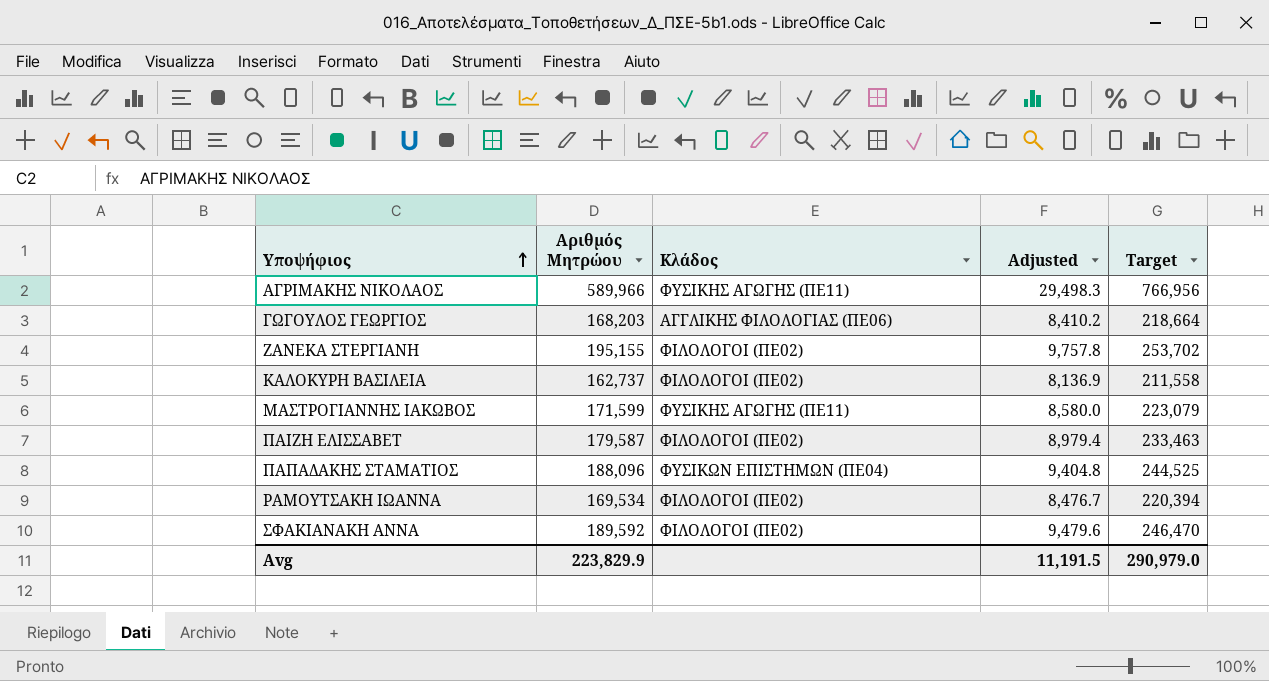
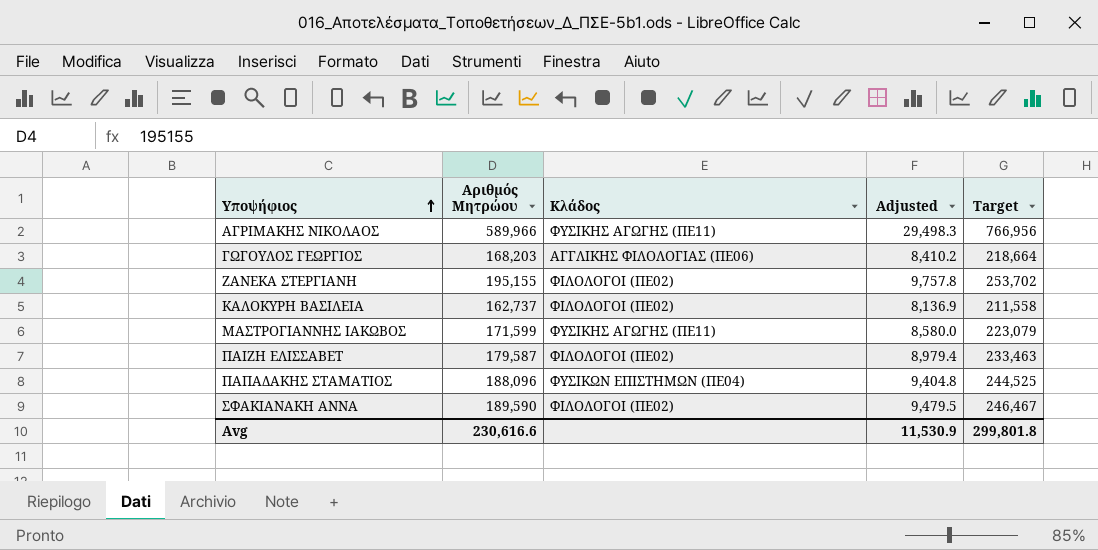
row ΡΑΜΟΥΤΣΑΚΗ ΙΩΑΝΝΑ: 169,534 | ΦΙΛΟΛΟΓΟΙ (ΠΕ02) | 8,476.7 | 220,394 -> none
ΣΦΑΚΙΑΝΑΚΗ ΑΝΝΑ | Αριθμός Μητρώου: 189,592 -> 189,590
ΣΦΑΚΙΑΝΑΚΗ ΑΝΝΑ | Adjusted: 9,479.6 -> 9,479.5
ΣΦΑΚΙΑΝΑΚΗ ΑΝΝΑ | Target: 246,470 -> 246,467
Avg | Αριθμός Μητρώου: 223,829.9 -> 230,616.6
Avg | Adjusted: 11,191.5 -> 11,530.9
Avg | Target: 290,979.0 -> 299,801.8

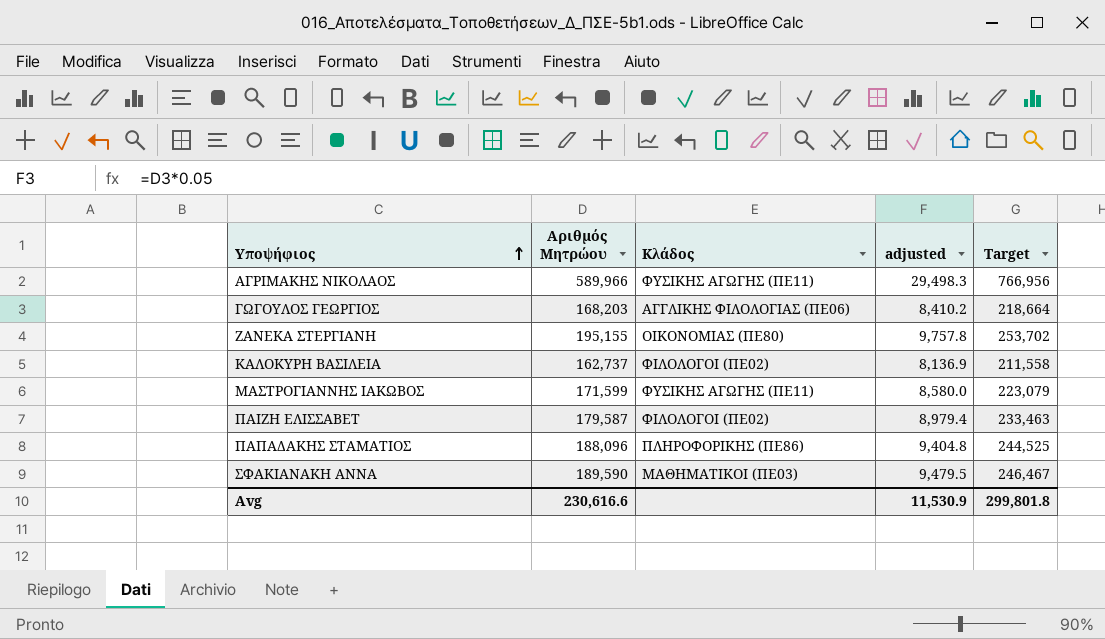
column name: Adjusted -> adjusted
ΖΑΝΕΚΑ ΣΤΕΡΓΙΑΝΗ | Κλάδος: ΦΙΛΟΛΟΓΟΙ (ΠΕ02) -> ΟΙΚΟΝΟΜΙΑΣ (ΠΕ80)
ΠΑΠΑΔΑΚΗΣ ΣΤΑΜΑΤΙΟΣ | Κλάδος: ΦΥΣΙΚΩΝ ΕΠΙΣΤΗΜΩΝ (ΠΕ04) -> ΠΛΗΡΟΦΟΡΙΚΗΣ (ΠΕ86)
ΣΦΑΚΙΑΝΑΚΗ ΑΝΝΑ | Κλάδος: ΦΙΛΟΛΟΓΟΙ (ΠΕ02) -> ΜΑΘΗΜΑΤΙΚΟΙ (ΠΕ03)

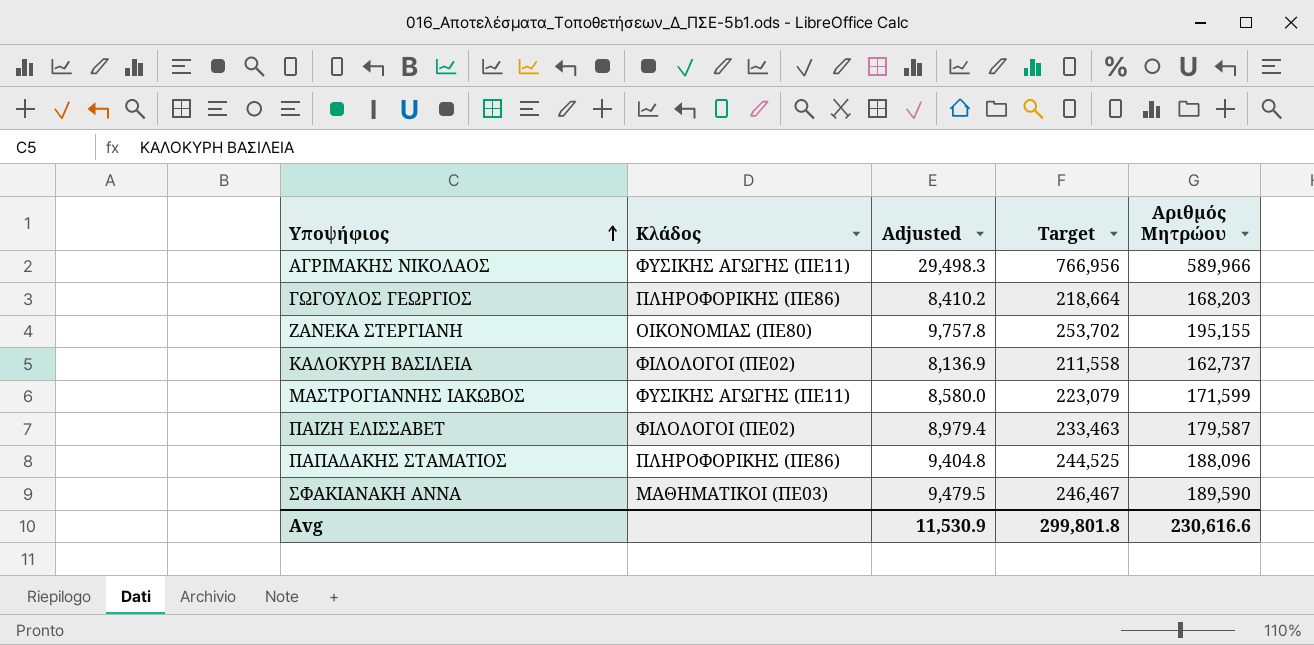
column name: adjusted -> Adjusted
column Αριθμός Μητρώου | position: 2 -> 5
ΓΩΓΟΥΛΟΣ ΓΕΩΡΓΙΟΣ | Κλάδος: ΑΓΓΛΙΚΗΣ ΦΙΛΟΛΟΓΙΑΣ (ΠΕ06) -> ΠΛΗΡΟΦΟΡΙΚΗΣ (ΠΕ86)

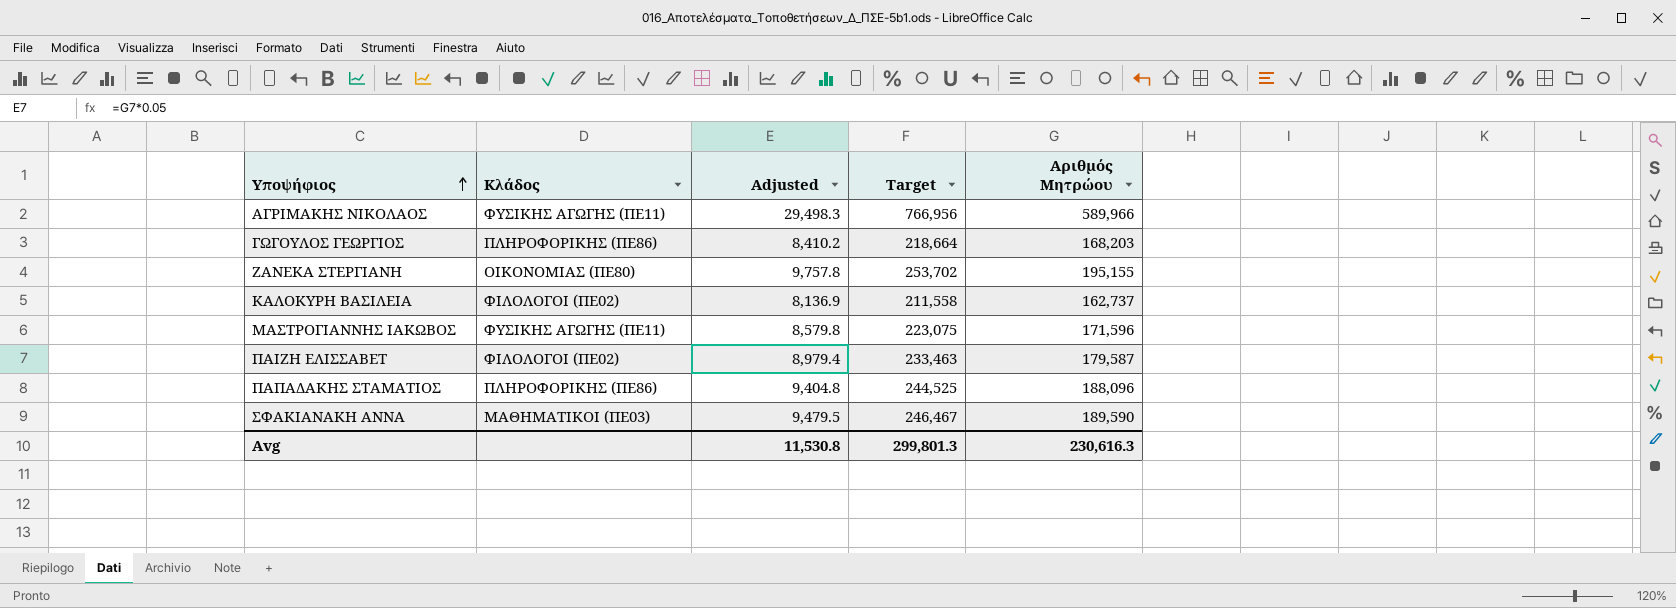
ΜΑΣΤΡΟΓΙΑΝΝΗΣ ΙΑΚΩΒΟΣ | Adjusted: 8,580.0 -> 8,579.8
ΜΑΣΤΡΟΓΙΑΝΝΗΣ ΙΑΚΩΒΟΣ | Target: 223,079 -> 223,075
ΜΑΣΤΡΟΓΙΑΝΝΗΣ ΙΑΚΩΒΟΣ | Αριθμός Μητρώου: 171,599 -> 171,596
Avg | Adjusted: 11,530.9 -> 11,530.8
Avg | Target: 299,801.8 -> 299,801.3
Avg | Αριθμός Μητρώου: 230,616.6 -> 230,616.3

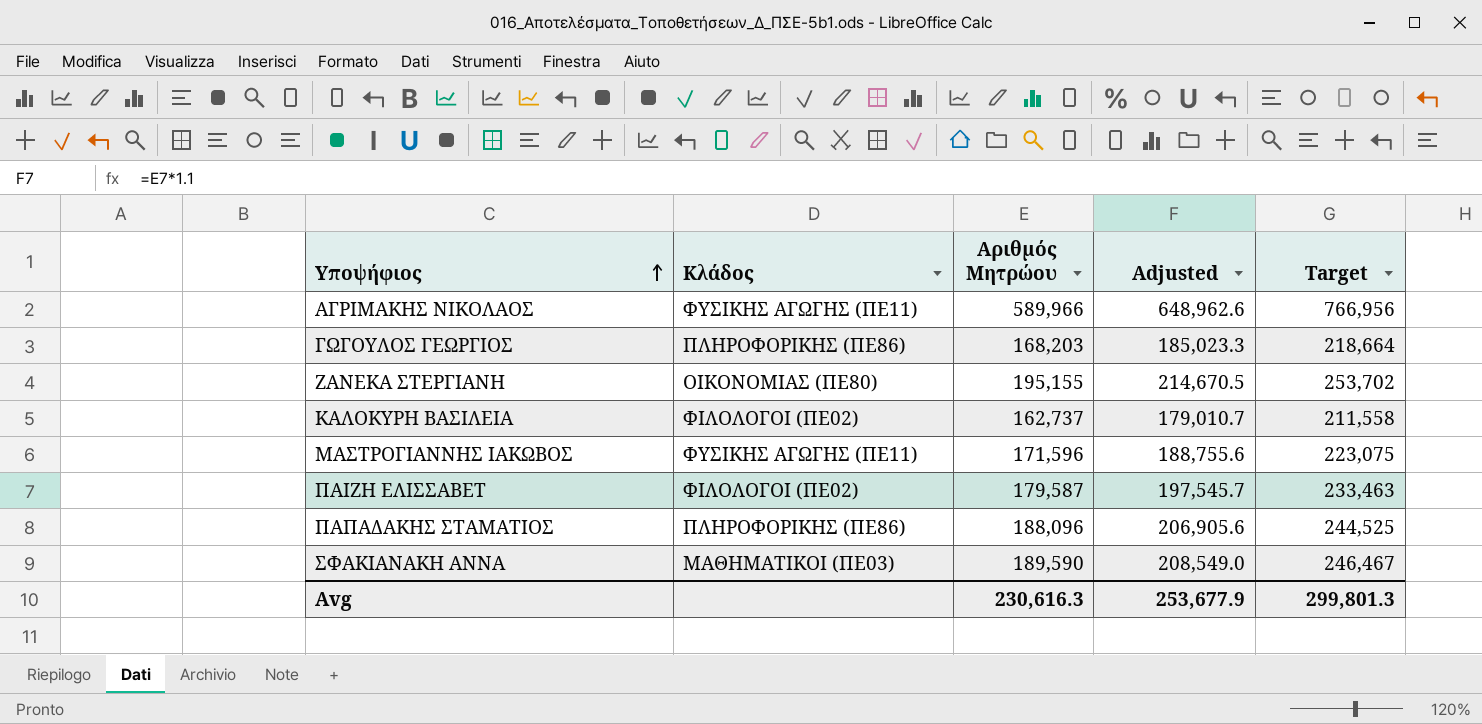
column Αριθμός Μητρώου | position: 5 -> 3
column Adjusted | formula: [Αριθμός Μητρώου] * 0.05 -> [Αριθμός Μητρώου] * 1.1
Avg | Adjusted: 11,530.8 -> 253,677.9

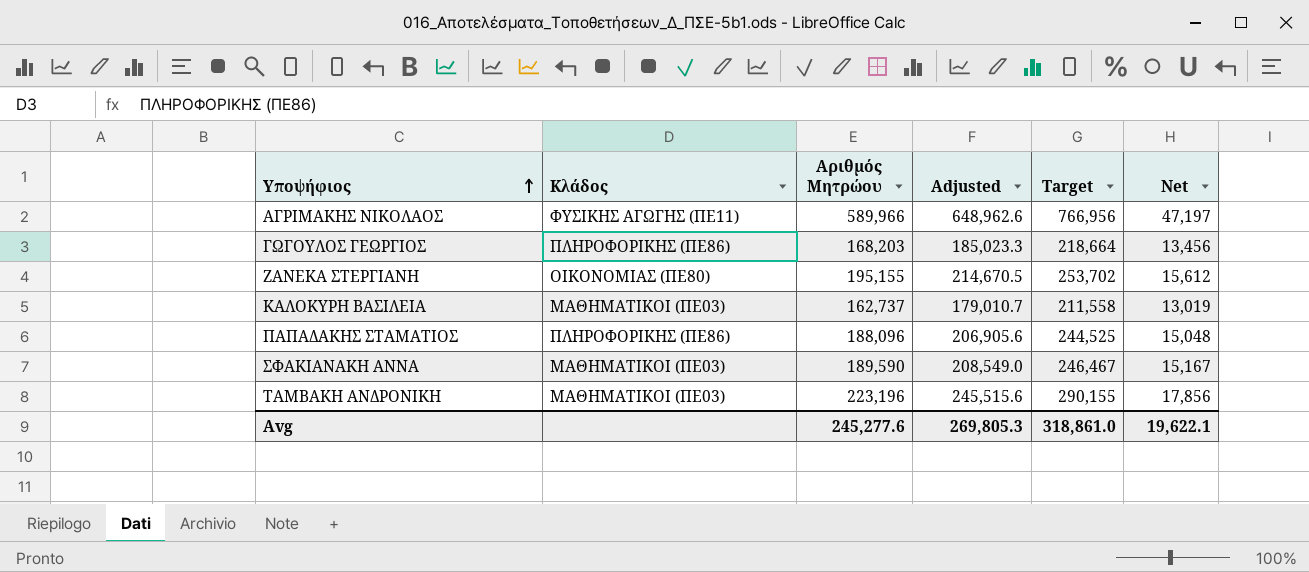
column Net | formula: none -> [Αριθμός Μητρώου] * 0.08
row ΜΑΣΤΡΟΓΙΑΝΝΗΣ ΙΑΚΩΒΟΣ: ΦΥΣΙΚΗΣ ΑΓΩΓΗΣ (ΠΕ11) | 171,596 | 188,755.6 | 223,075 -> none
row ΠΑΙΖΗ ΕΛΙΣΣΑΒΕΤ: ΦΙΛΟΛΟΓΟΙ (ΠΕ02) | 179,587 | 197,545.7 | 233,463 -> none
ΚΑΛΟΚΥΡΗ ΒΑΣΙΛΕΙΑ | Κλάδος: ΦΙΛΟΛΟΓΟΙ (ΠΕ02) -> ΜΑΘΗΜΑΤΙΚΟΙ (ΠΕ03)
row ΤΑΜΒΑΚΗ ΑΝΔΡΟΝΙΚΗ: none -> ΜΑΘΗΜΑΤΙΚΟΙ (ΠΕ03) | 223,196 | 245,515.6 | 290,155 | 17,856
Avg | Αριθμός Μητρώου: 230,616.3 -> 245,277.6
Avg | Adjusted: 253,677.9 -> 269,805.3
Avg | Target: 299,801.3 -> 318,861.0

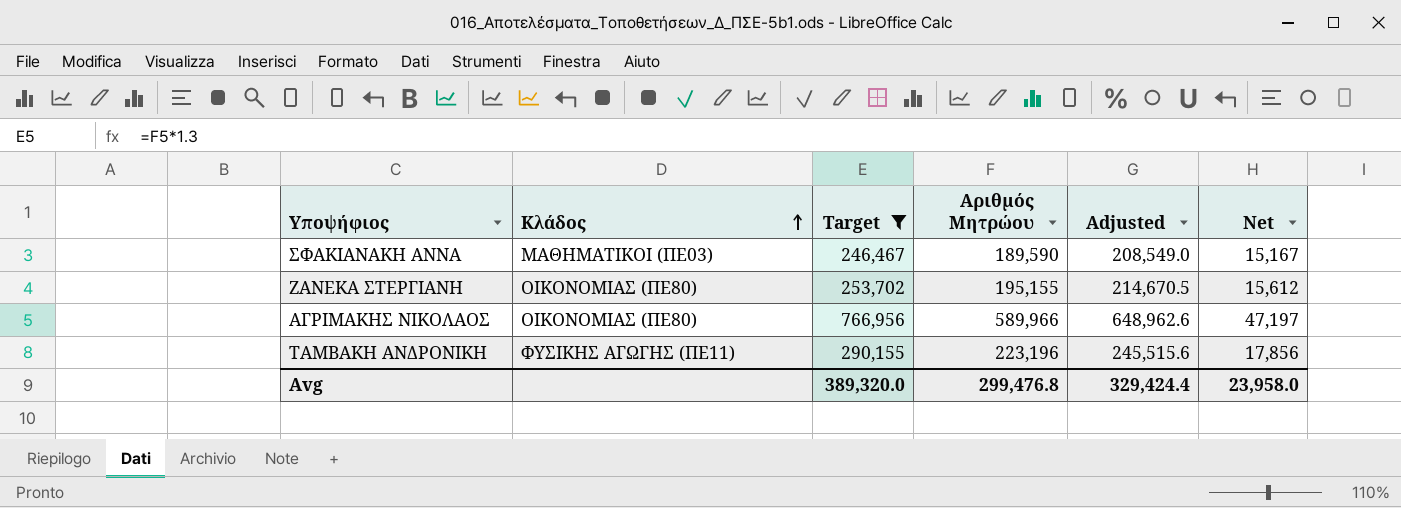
filter: none -> Target >= 246,467
row order: Υποψήφιος ascending -> Κλάδος ascending
column Target | position: 5 -> 3
ΑΓΡΙΜΑΚΗΣ ΝΙΚΟΛΑΟΣ | Κλάδος: ΦΥΣΙΚΗΣ ΑΓΩΓΗΣ (ΠΕ11) -> ΟΙΚΟΝΟΜΙΑΣ (ΠΕ80)
ΤΑΜΒΑΚΗ ΑΝΔΡΟΝΙΚΗ | Κλάδος: ΜΑΘΗΜΑΤΙΚΟΙ (ΠΕ03) -> ΦΥΣΙΚΗΣ ΑΓΩΓΗΣ (ΠΕ11)
Avg | Target: 318,861.0 -> 389,320.0
Avg | Αριθμός Μητρώου: 245,277.6 -> 299,476.8
Avg | Adjusted: 269,805.3 -> 329,424.4
Avg | Net: 19,622.1 -> 23,958.0

